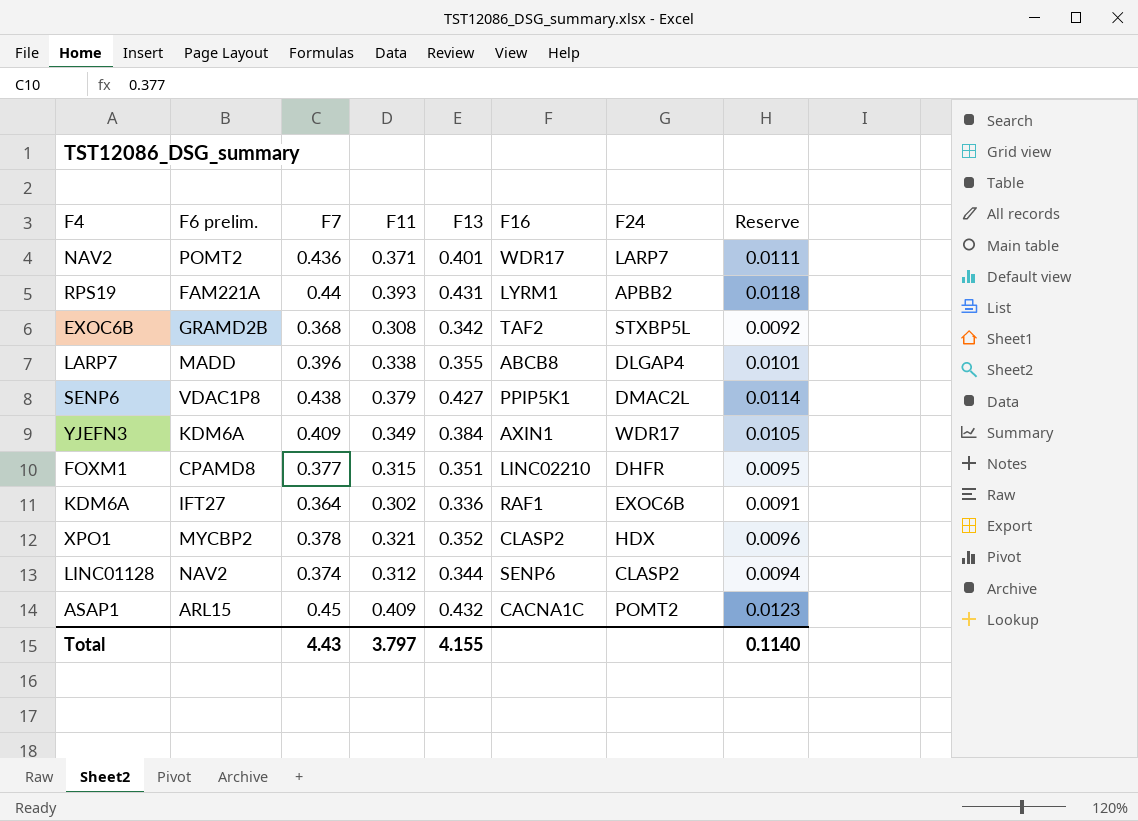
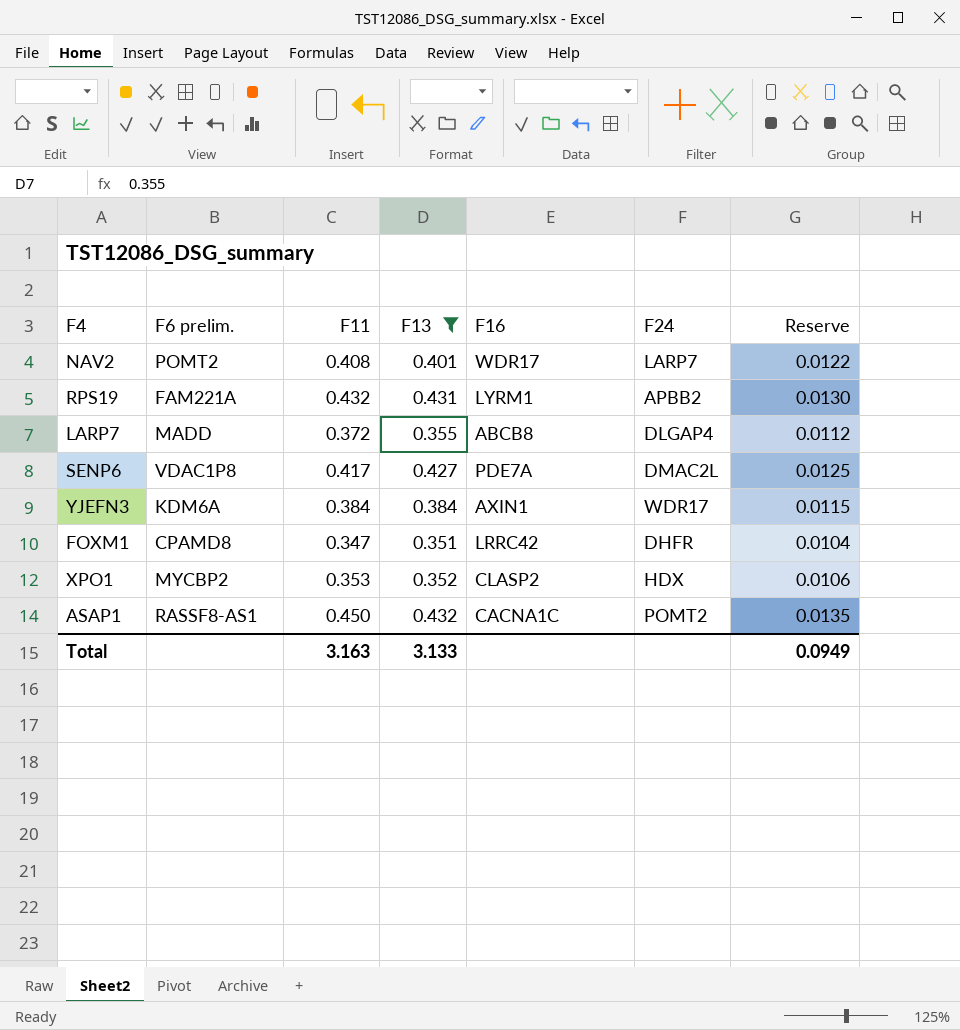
filter: none -> F13 >= 0.351
column F7 | position: 3 -> none
NAV2 | F11: 0.371 -> 0.408
NAV2 | Reserve: 0.0111 -> 0.0122
RPS19 | F11: 0.393 -> 0.432
RPS19 | Reserve: 0.0118 -> 0.0130
LARP7 | F11: 0.338 -> 0.372
LARP7 | Reserve: 0.0101 -> 0.0112
SENP6 | F11: 0.379 -> 0.417
SENP6 | F16: PPIP5K1 -> PDE7A
SENP6 | Reserve: 0.0114 -> 0.0125
YJEFN3 | F11: 0.349 -> 0.384
YJEFN3 | Reserve: 0.0105 -> 0.0115
FOXM1 | F11: 0.315 -> 0.347
FOXM1 | F16: LINC02210 -> LRRC42
FOXM1 | Reserve: 0.0095 -> 0.0104
XPO1 | F11: 0.321 -> 0.353
XPO1 | Reserve: 0.0096 -> 0.0106
ASAP1 | F6 prelim.: ARL15 -> RASSF8-AS1
ASAP1 | F11: 0.409 -> 0.450
ASAP1 | Reserve: 0.0123 -> 0.0135
Total | F11: 3.797 -> 3.163
Total | F13: 4.155 -> 3.133
Total | Reserve: 0.1140 -> 0.0949

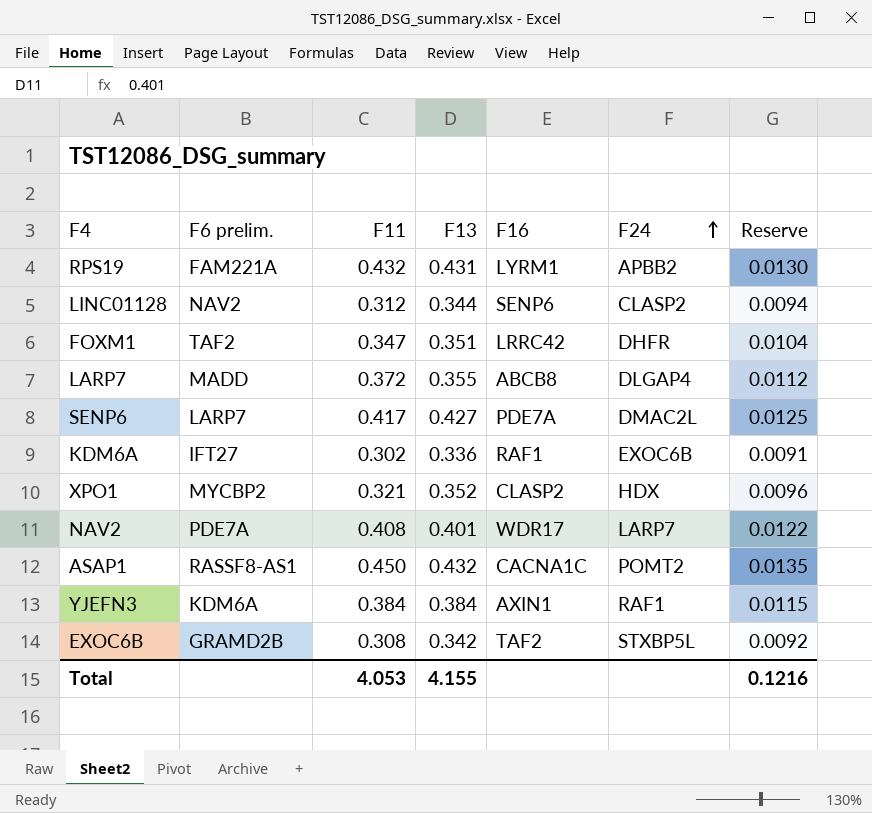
filter: F13 >= 0.351 -> none
row order: none -> F24 ascending
FOXM1 | F6 prelim.: CPAMD8 -> TAF2
SENP6 | F6 prelim.: VDAC1P8 -> LARP7
XPO1 | F11: 0.353 -> 0.321
XPO1 | Reserve: 0.0106 -> 0.0096
NAV2 | F6 prelim.: POMT2 -> PDE7A
YJEFN3 | F24: WDR17 -> RAF1
Total | F11: 3.163 -> 4.053
Total | F13: 3.133 -> 4.155
Total | Reserve: 0.0949 -> 0.1216

